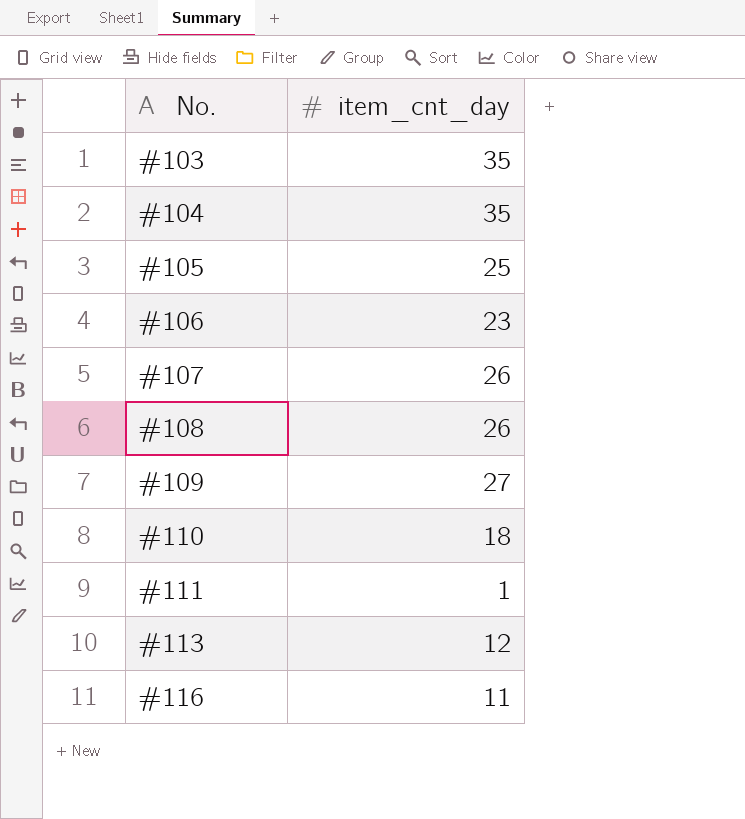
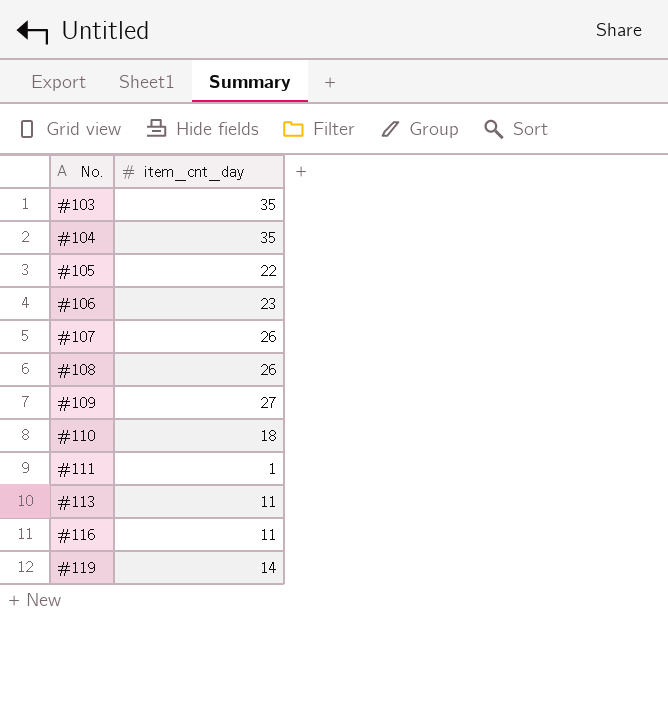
#105 | item_cnt_day: 25 -> 22
#113 | item_cnt_day: 12 -> 11
row #119: none -> 14

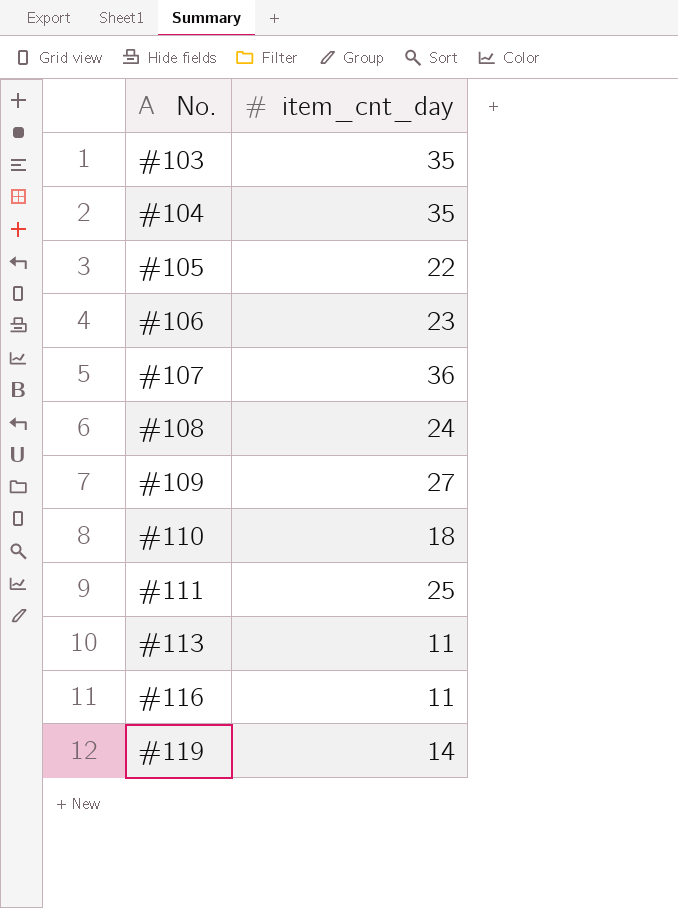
#107 | item_cnt_day: 26 -> 36
#108 | item_cnt_day: 26 -> 24
#111 | item_cnt_day: 1 -> 25

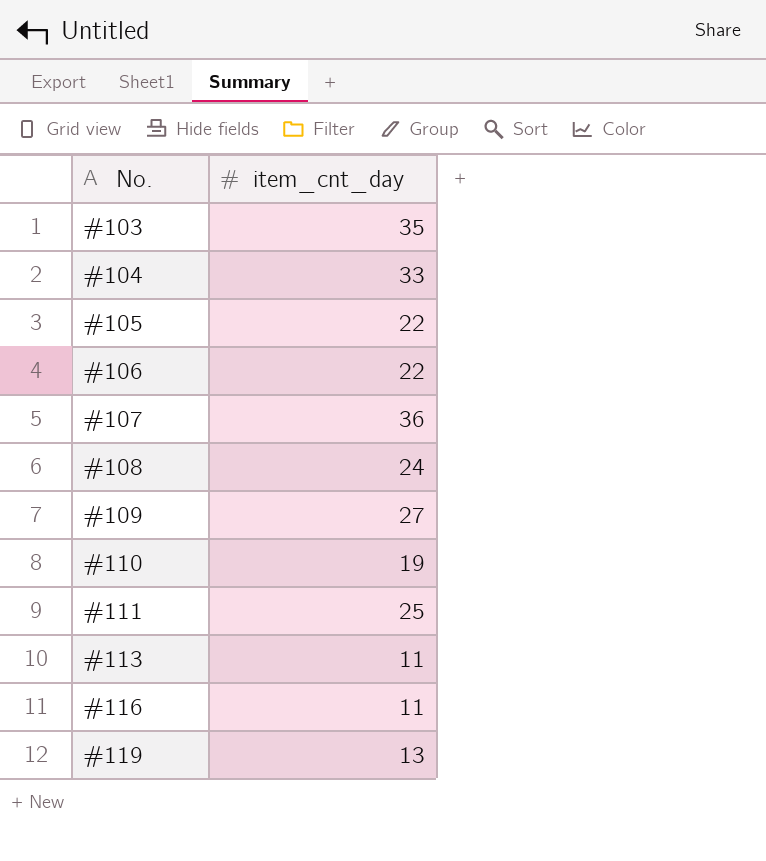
#104 | item_cnt_day: 35 -> 33
#106 | item_cnt_day: 23 -> 22
#110 | item_cnt_day: 18 -> 19
#119 | item_cnt_day: 14 -> 13

